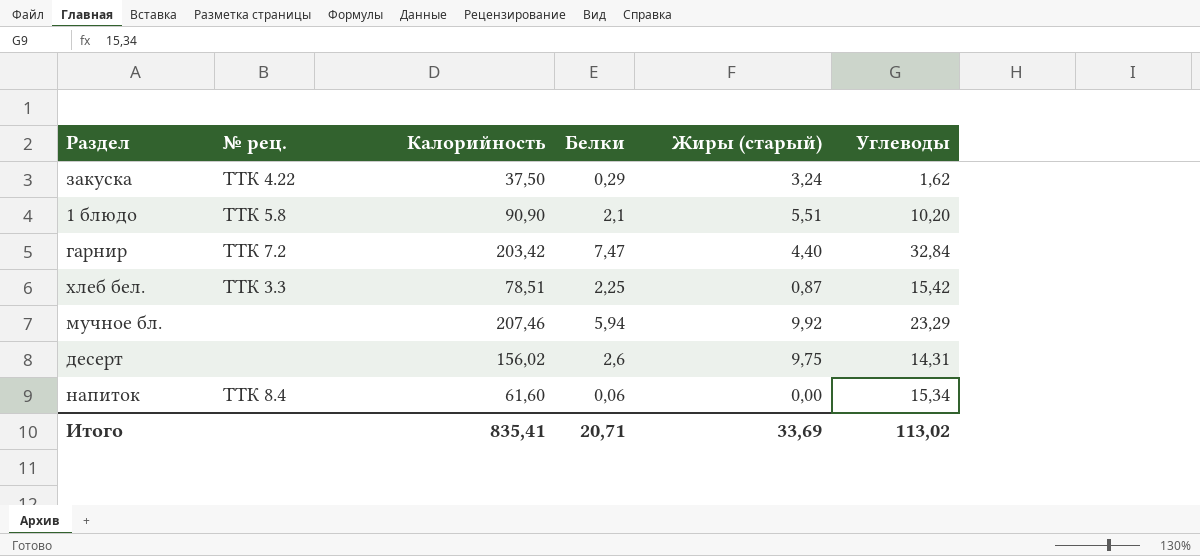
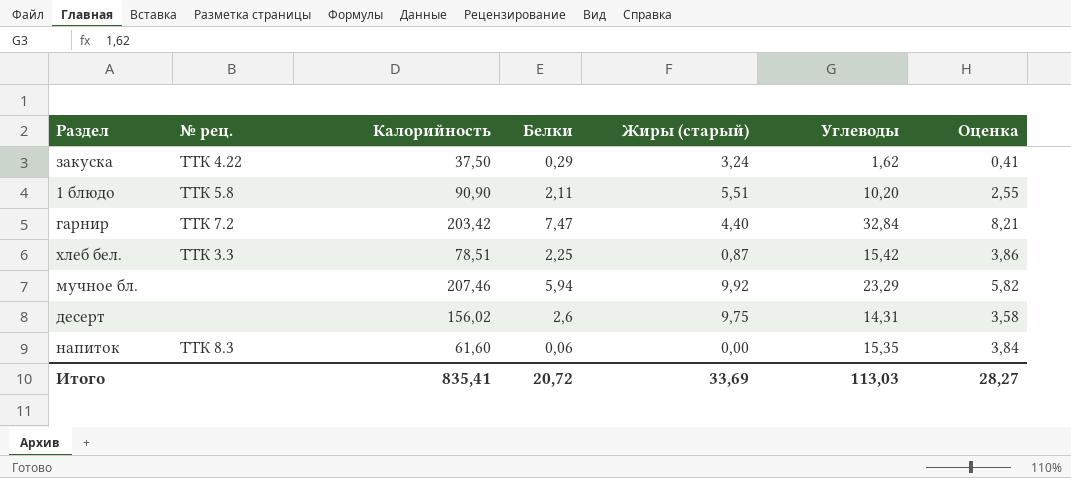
column Оценка | formula: none -> [Углеводы] * 0,25
1 блюдо | Белки: 2,1 -> 2,11
напиток | № рец.: ТТК 8.4 -> ТТК 8.3
напиток | Углеводы: 15,34 -> 15,35
Итого | Белки: 20,71 -> 20,72
Итого | Углеводы: 113,02 -> 113,03

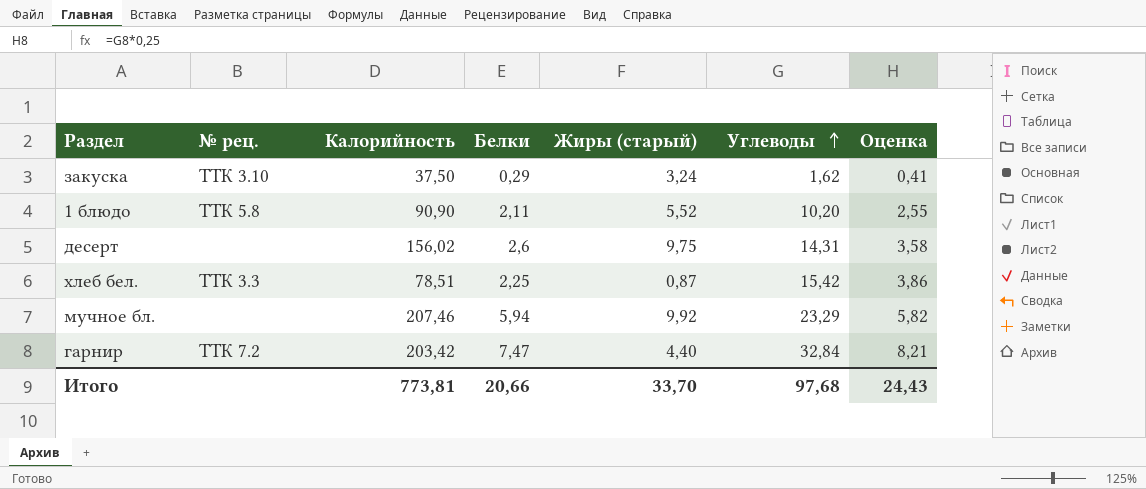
row order: none -> Углеводы ascending
row напиток: ТТК 8.3 | 61,60 | 0,06 | 0,00 | 15,35 | 3,84 -> none
закуска | № рец.: ТТК 4.22 -> ТТК 3.10
1 блюдо | Жиры (старый): 5,51 -> 5,52
Итого | Калорийность: 835,41 -> 773,81
Итого | Белки: 20,72 -> 20,66
Итого | Жиры (старый): 33,69 -> 33,70
Итого | Углеводы: 113,03 -> 97,68
Итого | Оценка: 28,27 -> 24,43

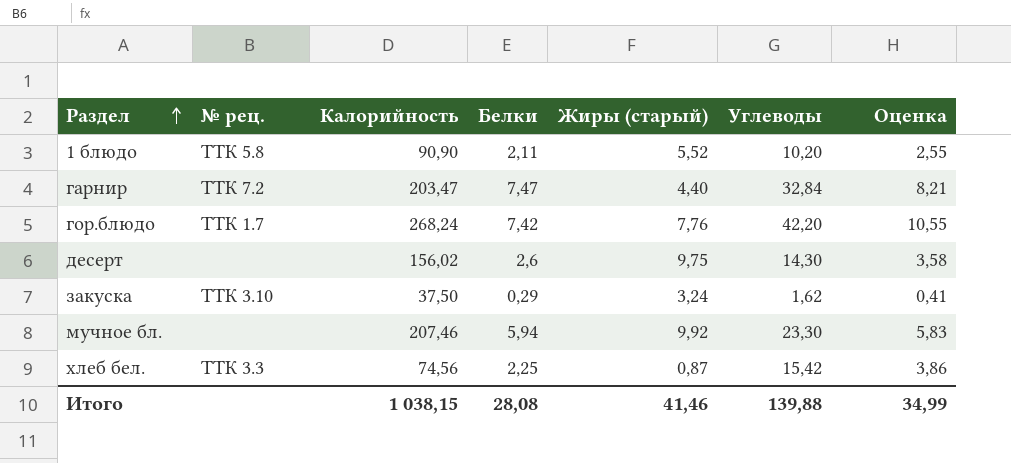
row order: Углеводы ascending -> Раздел ascending
гарнир | Калорийность: 203,42 -> 203,47
row гор.блюдо: none -> ТТК 1.7 | 268,24 | 7,42 | 7,76 | 42,20 | 10,55
десерт | Углеводы: 14,31 -> 14,30
мучное бл. | Углеводы: 23,29 -> 23,30
мучное бл. | Оценка: 5,82 -> 5,83
хлеб бел. | Калорийность: 78,51 -> 74,56
Итого | Калорийность: 773,81 -> 1 038,15
Итого | Белки: 20,66 -> 28,08
Итого | Жиры (старый): 33,70 -> 41,46
Итого | Углеводы: 97,68 -> 139,88
Итого | Оценка: 24,43 -> 34,99

